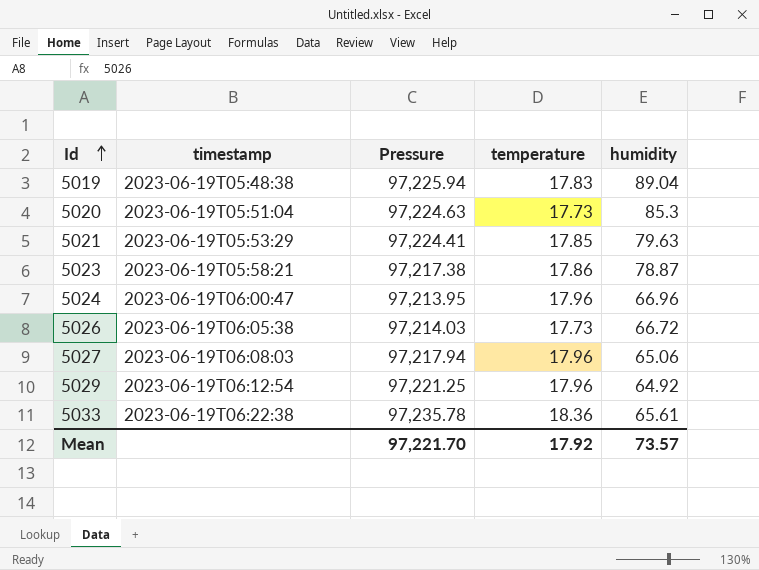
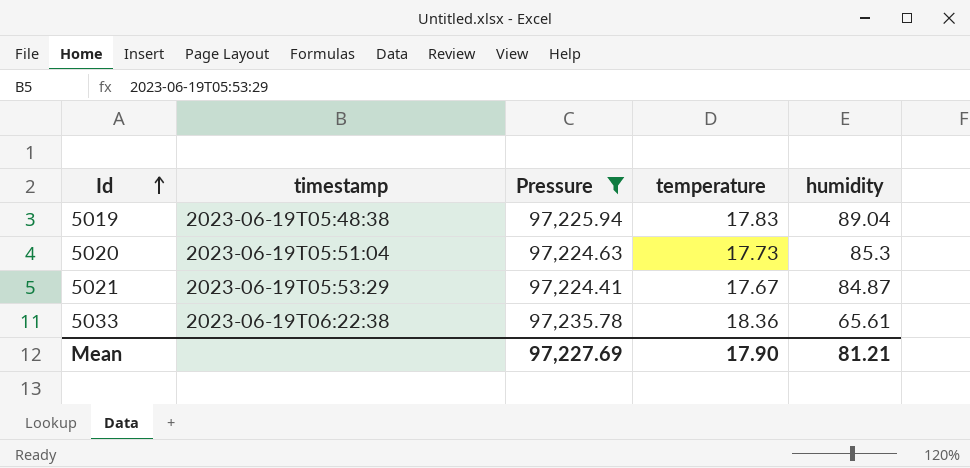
filter: none -> Pressure >= 97,224.41
5021 | temperature: 17.85 -> 17.67
5021 | humidity: 79.63 -> 84.87
Mean | Pressure: 97,221.70 -> 97,227.69
Mean | temperature: 17.92 -> 17.90
Mean | humidity: 73.57 -> 81.21

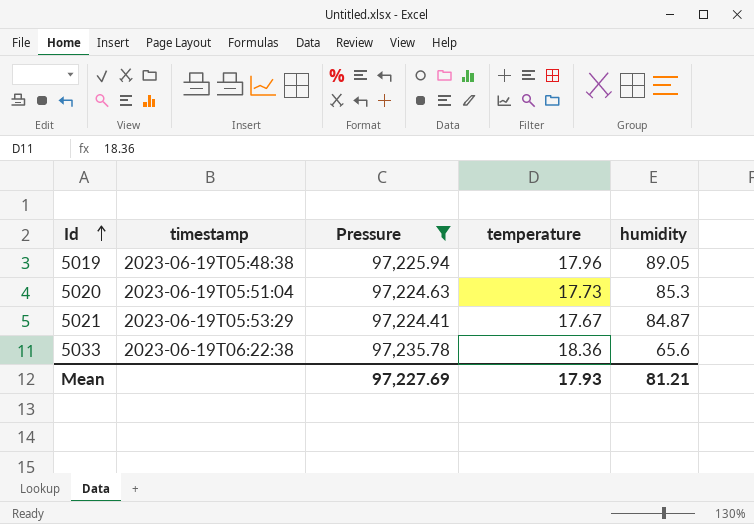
5019 | temperature: 17.83 -> 17.96
5019 | humidity: 89.04 -> 89.05
5033 | humidity: 65.61 -> 65.6
Mean | temperature: 17.90 -> 17.93

